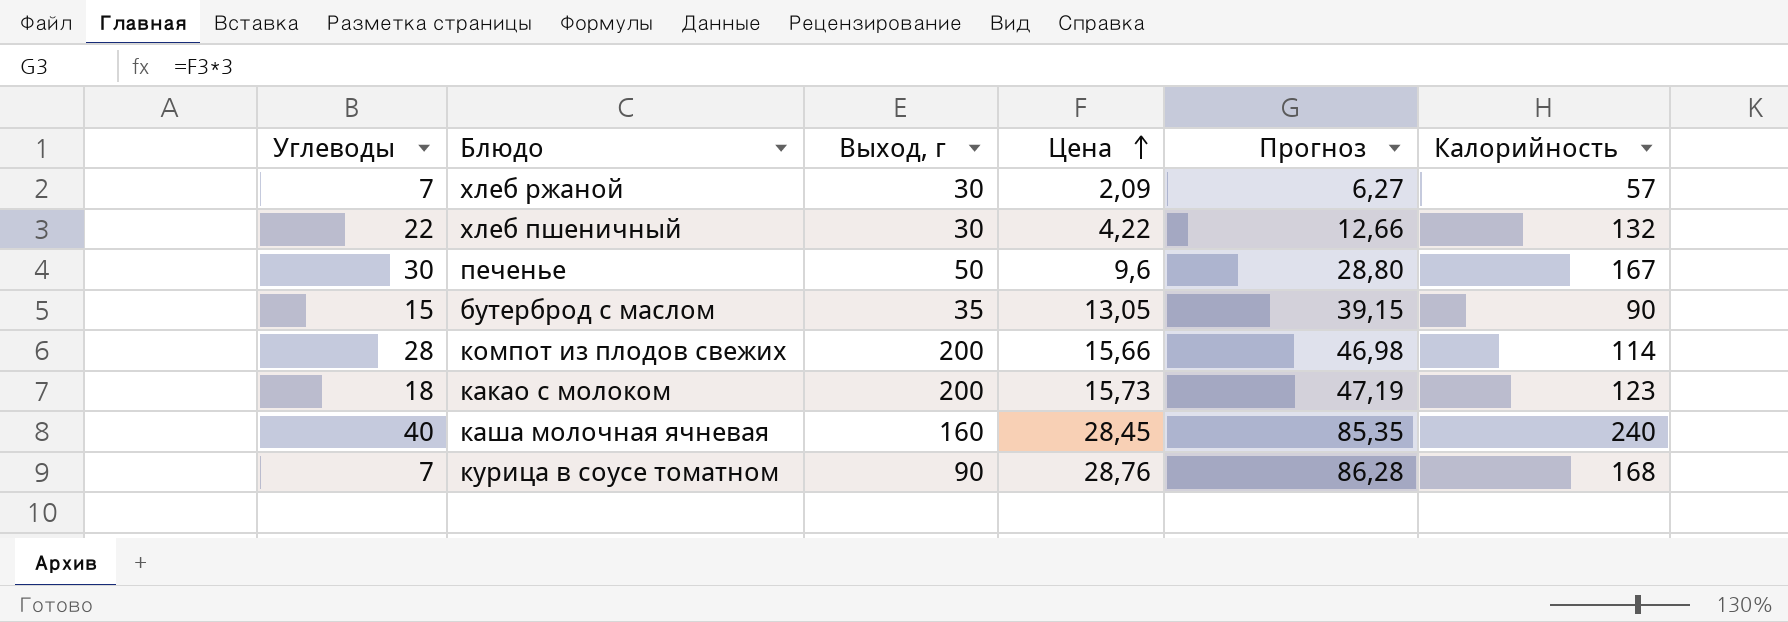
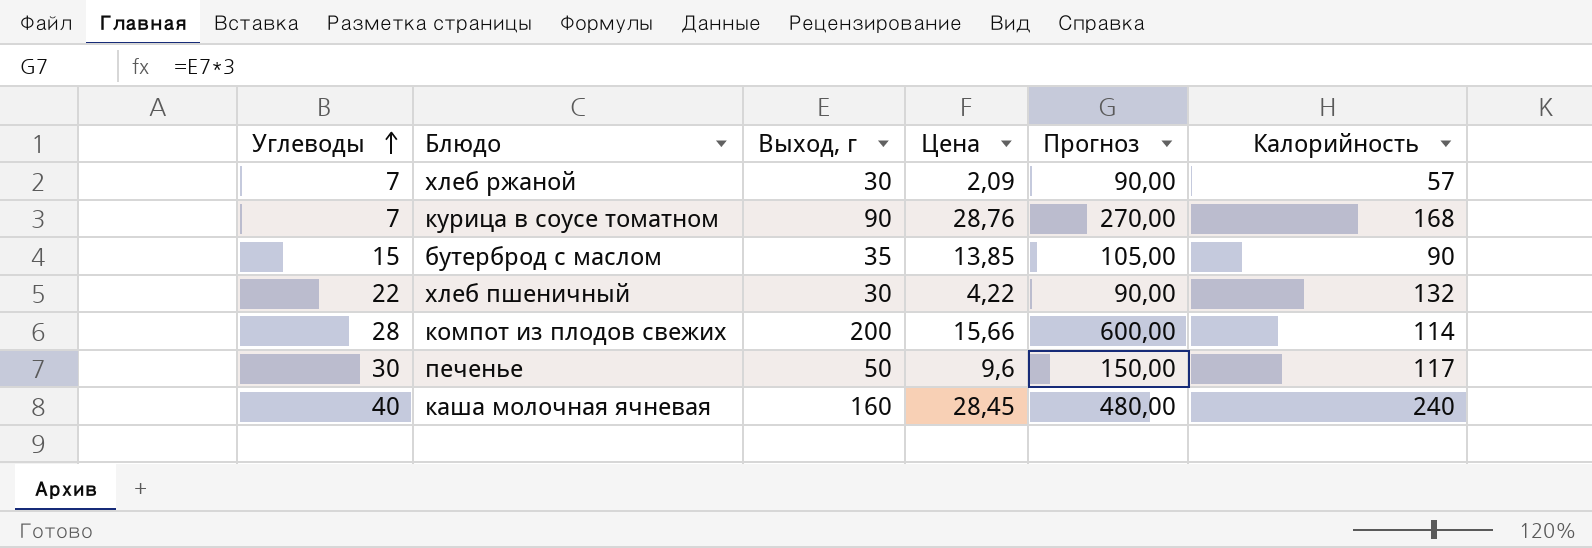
row order: Цена ascending -> Углеводы ascending
column Прогноз | formula: [Цена] * 3 -> [Выход, г] * 3
row какао с молоком: 18 | 200 | 15,73 | 47,19 | 123 -> none
бутерброд с маслом | Цена: 13,05 -> 13,85
печенье | Калорийность: 167 -> 117

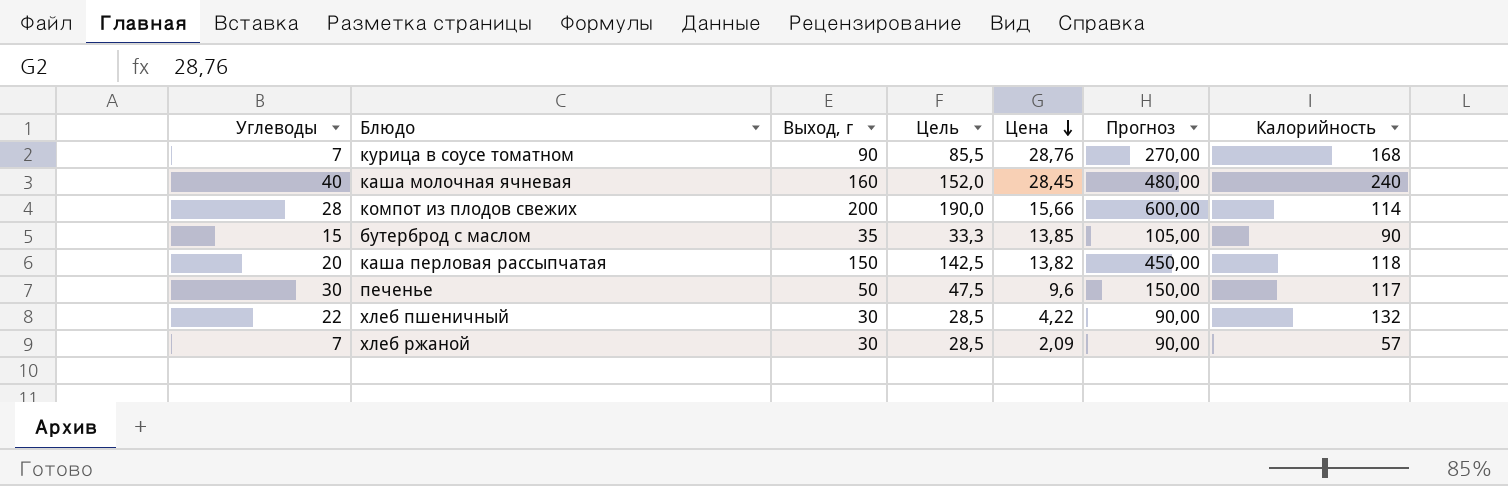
row order: Углеводы ascending -> Цена descending
column Цель | formula: none -> [Выход, г] * 0,95
row каша перловая рассыпчатая: none -> 20 | 150 | 142,5 | 13,82 | 450,00 | 118

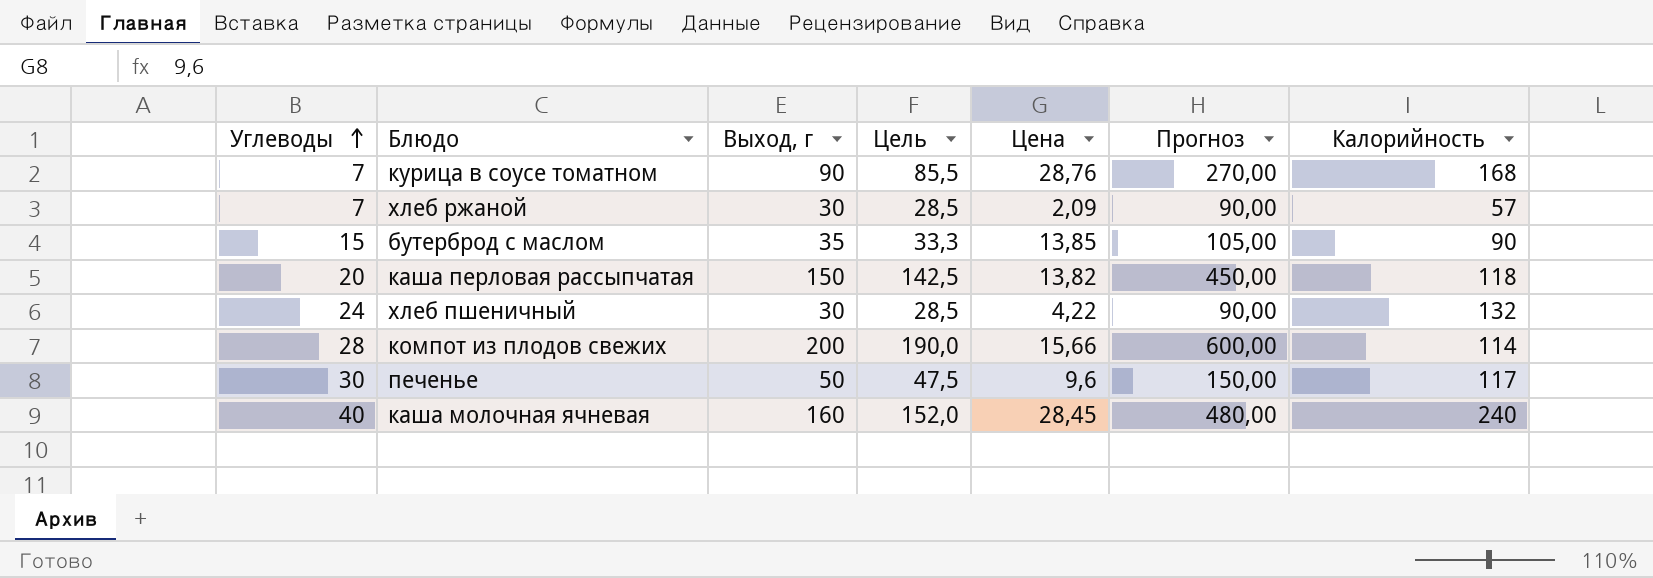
row order: Цена descending -> Углеводы ascending
хлеб пшеничный | Углеводы: 22 -> 24

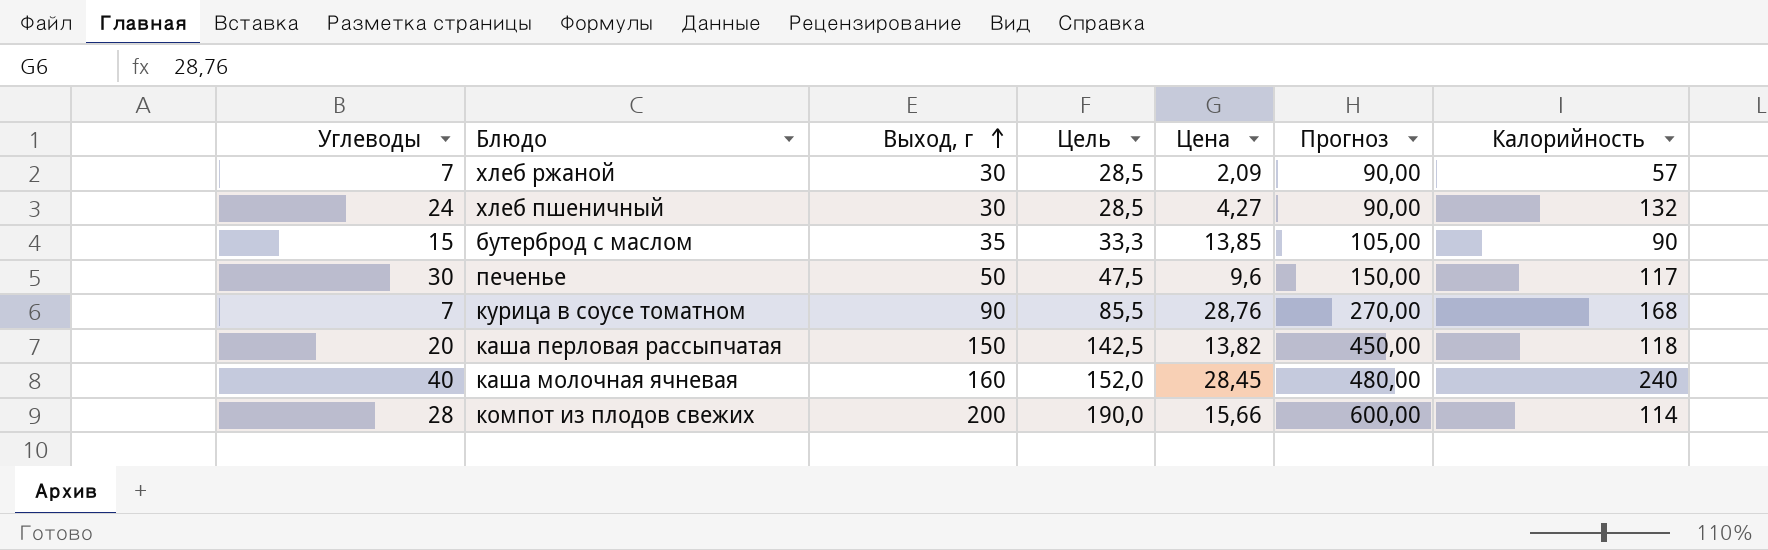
row order: Углеводы ascending -> Выход, г ascending
хлеб пшеничный | Цена: 4,22 -> 4,27

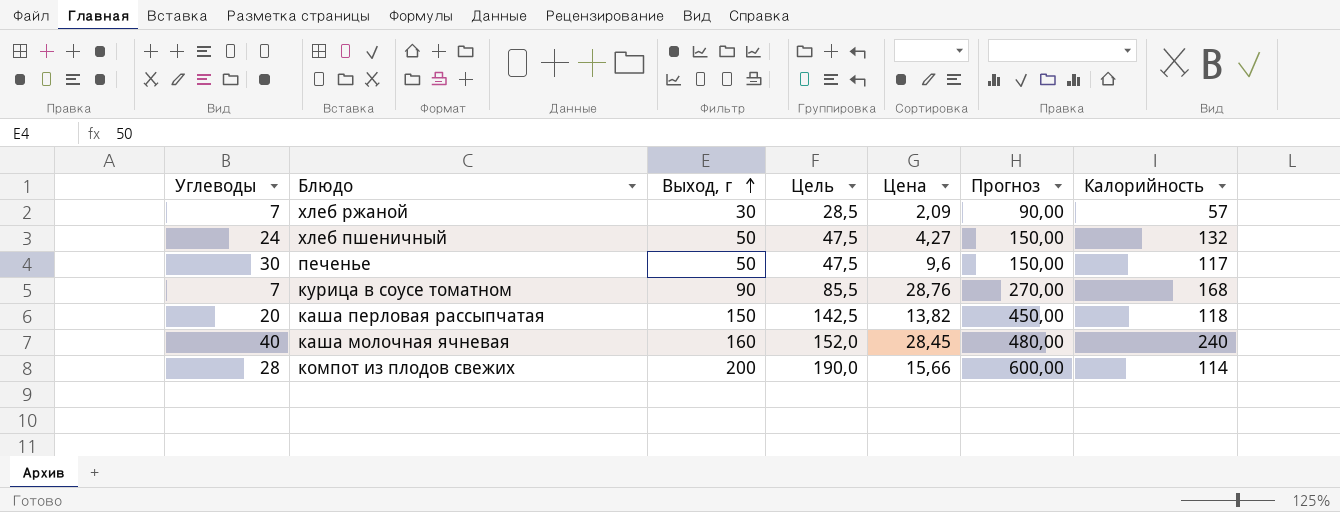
row бутерброд с маслом: 15 | 35 | 33,3 | 13,85 | 105,00 | 90 -> none
хлеб пшеничный | Выход, г: 30 -> 50
хлеб пшеничный | Цель: 28,5 -> 47,5
хлеб пшеничный | Прогноз: 90,00 -> 150,00

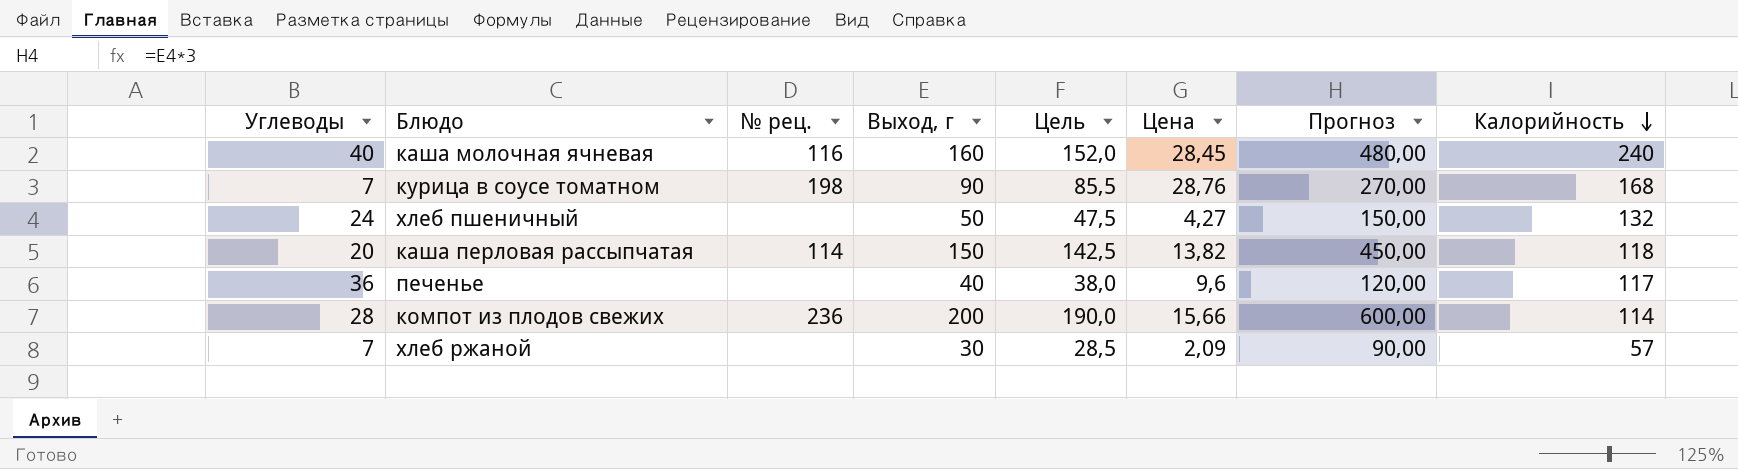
row order: Выход, г ascending -> Калорийность descending
column № рец. | position: none -> 3
печенье | Углеводы: 30 -> 36
печенье | Выход, г: 50 -> 40
печенье | Цель: 47,5 -> 38,0
печенье | Прогноз: 150,00 -> 120,00

